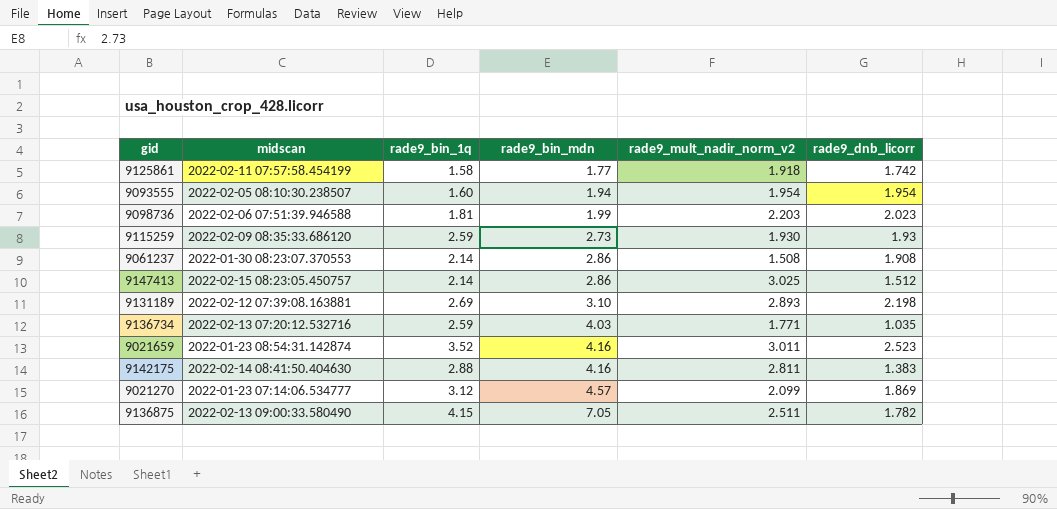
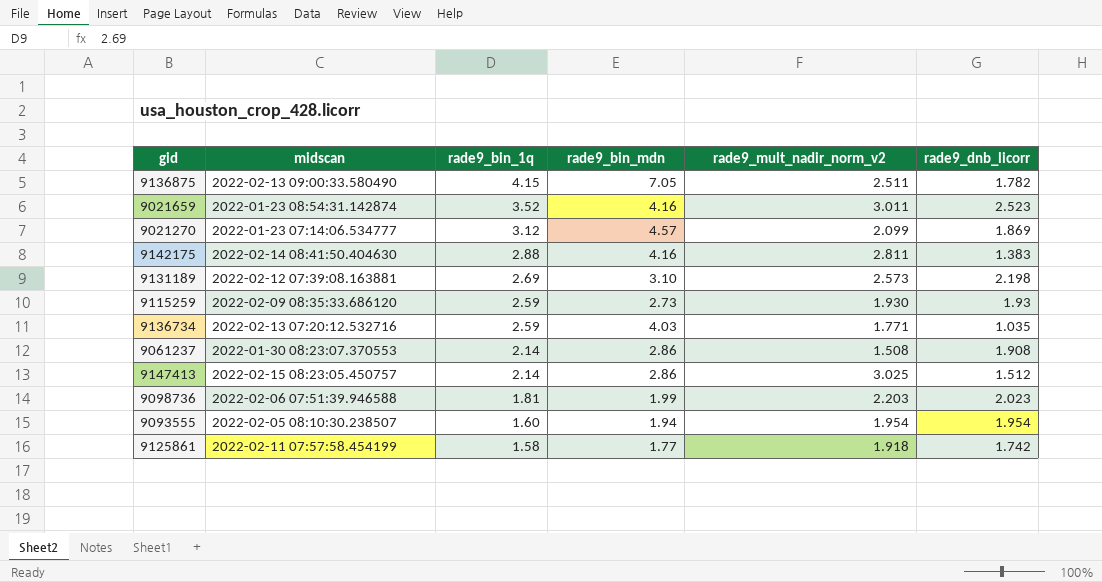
row order: rade9_bin_mdn ascending -> rade9_bin_1q descending
9131189 | rade9_mult_nadir_norm_v2: 2.893 -> 2.573

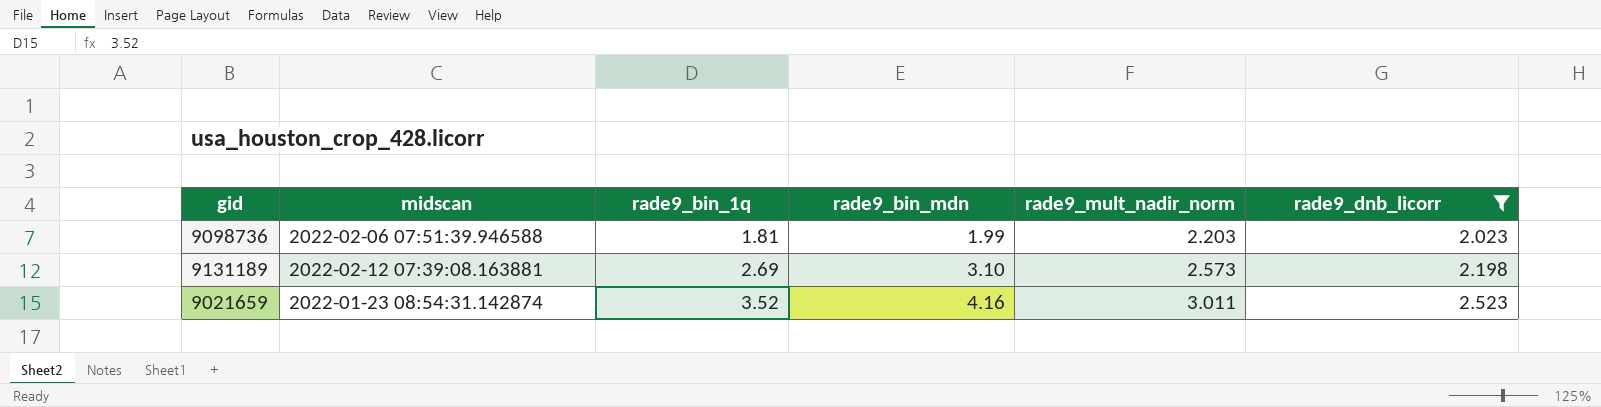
filter: none -> rade9_dnb_licorr >= 2.023
row order: rade9_bin_1q descending -> rade9_bin_1q ascending
column name: rade9_mult_nadir_norm_v2 -> rade9_mult_nadir_norm

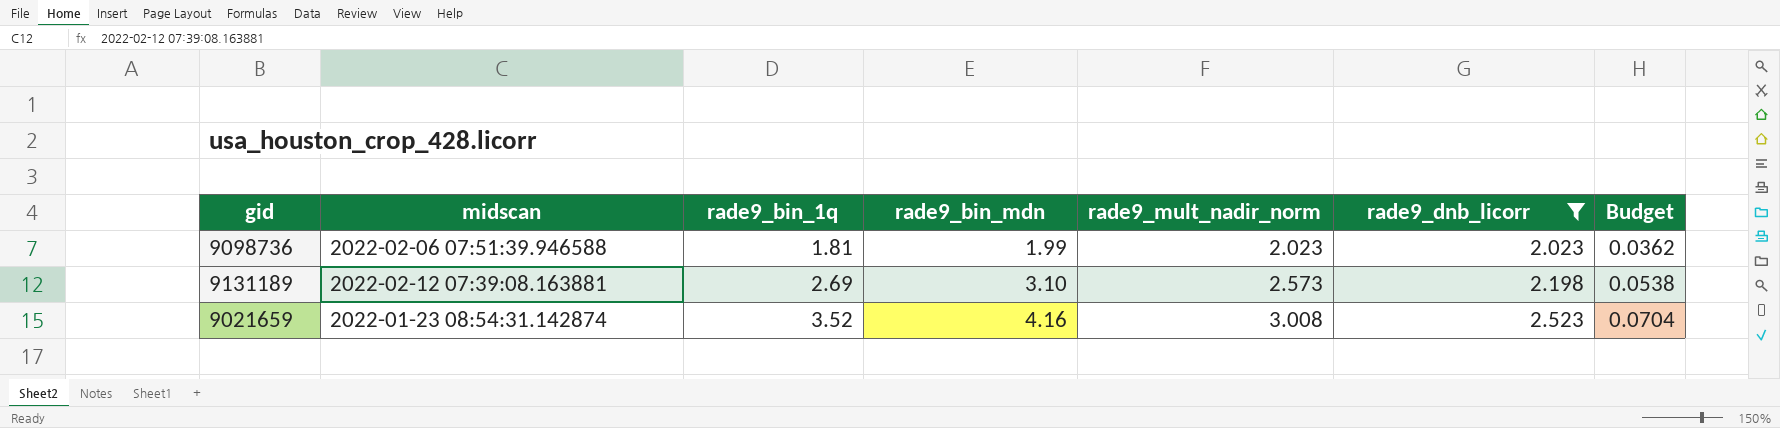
column Budget | formula: none -> [rade9_bin_1q] * 0.02
9098736 | rade9_mult_nadir_norm: 2.203 -> 2.023
9021659 | rade9_mult_nadir_norm: 3.011 -> 3.008

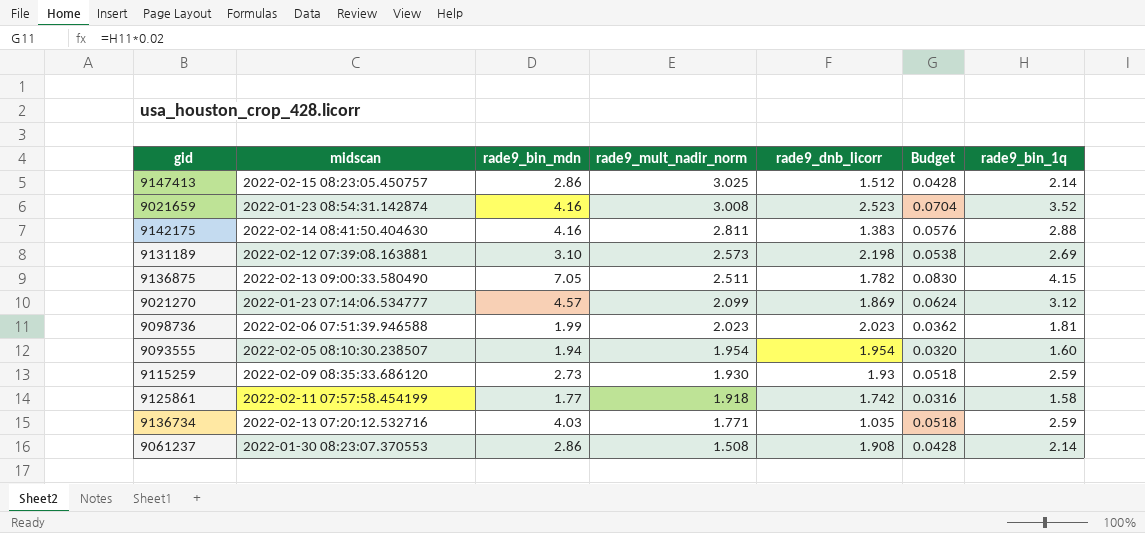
filter: rade9_dnb_licorr >= 2.023 -> none
row order: rade9_bin_1q ascending -> rade9_mult_nadir_norm descending
column rade9_bin_1q | position: 3 -> 7

